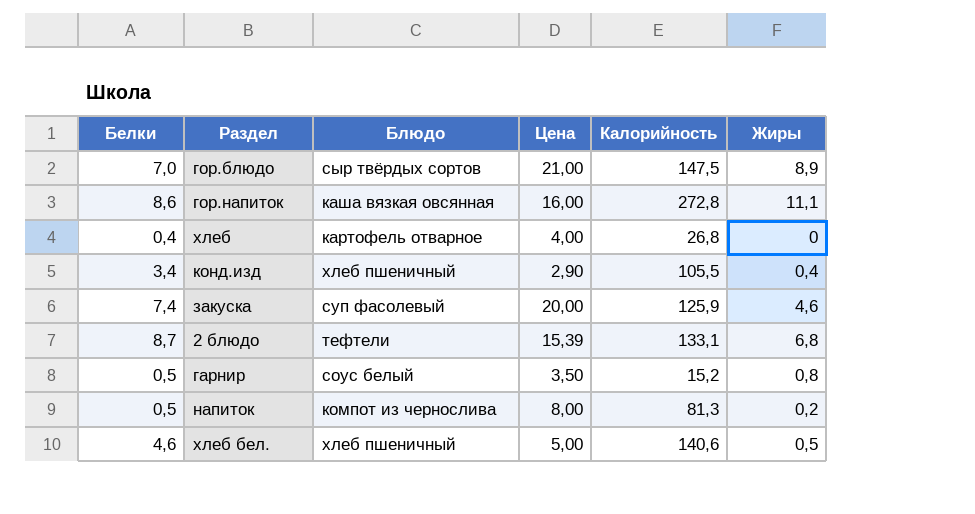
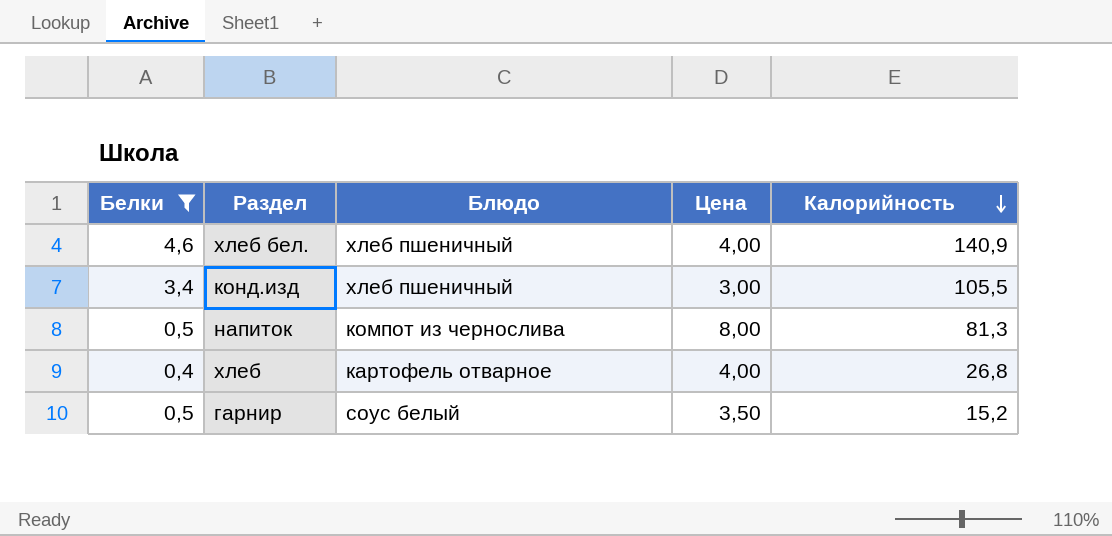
filter: none -> Белки <= 4,6
row order: none -> Калорийность descending
column Жиры | position: 6 -> none
хлеб бел. | Цена: 5,00 -> 4,00
хлеб бел. | Калорийность: 140,6 -> 140,9
конд.изд | Цена: 2,90 -> 3,00

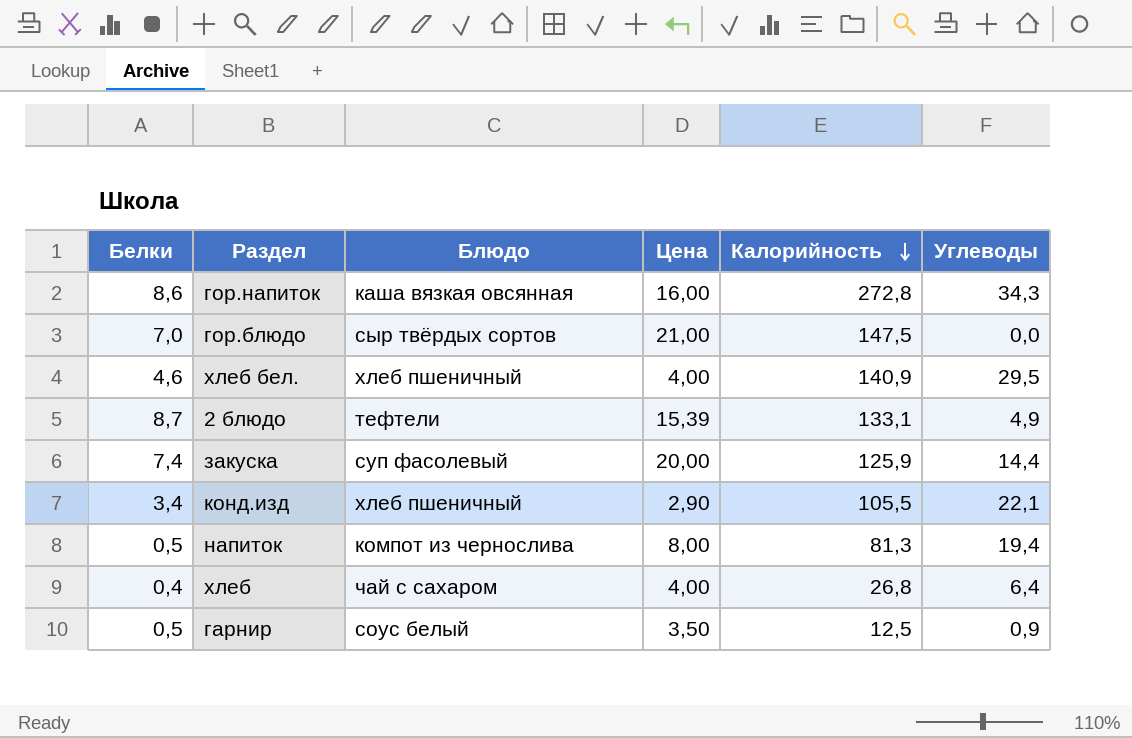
filter: Белки <= 4,6 -> none
column Углеводы | position: none -> 6
конд.изд | Цена: 3,00 -> 2,90
хлеб | Блюдо: картофель отварное -> чай с сахаром
гарнир | Калорийность: 15,2 -> 12,5

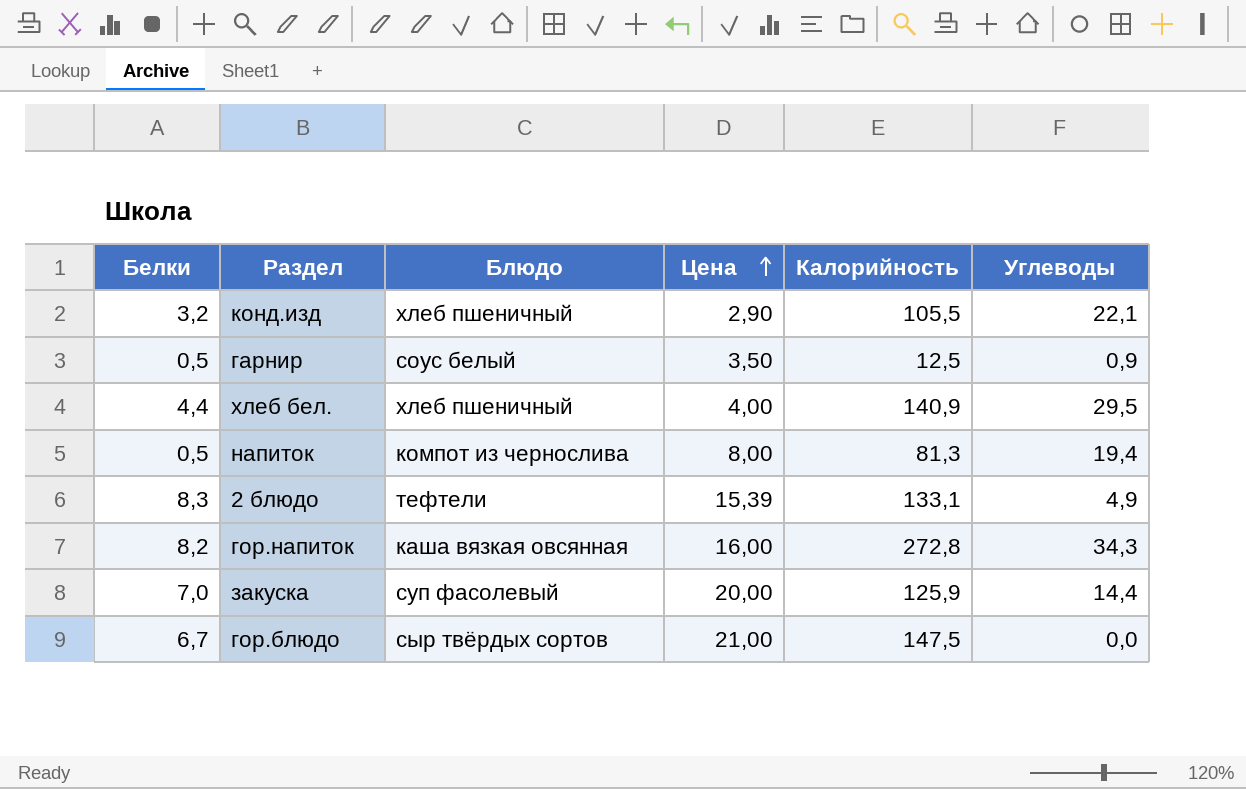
row order: Калорийность descending -> Цена ascending
row хлеб: 0,4 | чай с сахаром | 4,00 | 26,8 | 6,4 -> none
конд.изд | Белки: 3,4 -> 3,2
хлеб бел. | Белки: 4,6 -> 4,4
2 блюдо | Белки: 8,7 -> 8,3
гор.напиток | Белки: 8,6 -> 8,2
закуска | Белки: 7,4 -> 7,0
гор.блюдо | Белки: 7,0 -> 6,7

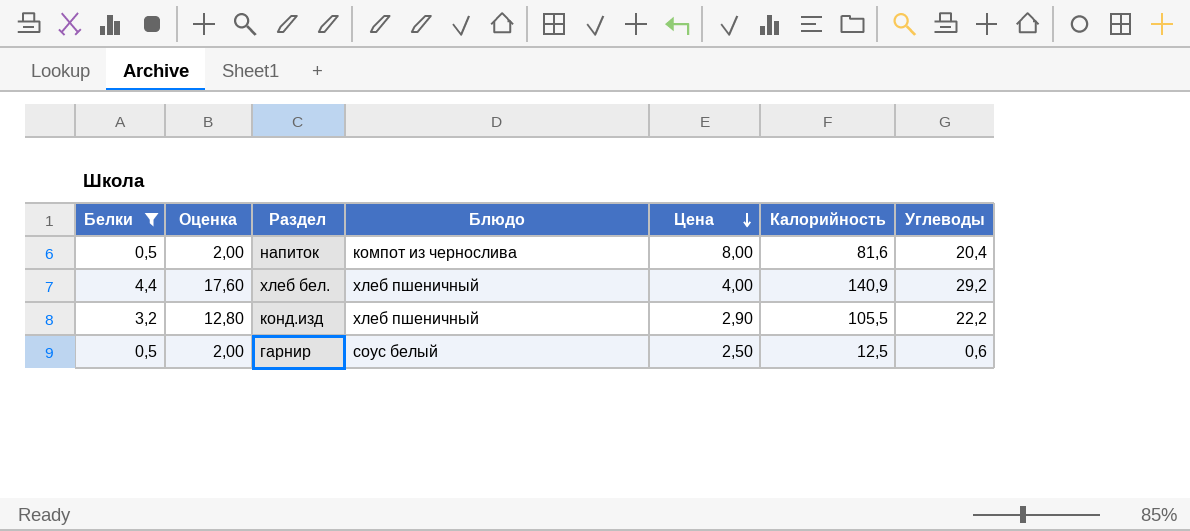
filter: none -> Белки <= 4,4
row order: Цена ascending -> Цена descending
column Оценка | formula: none -> [Белки] * 4
напиток | Калорийность: 81,3 -> 81,6
напиток | Углеводы: 19,4 -> 20,4
хлеб бел. | Углеводы: 29,5 -> 29,2
конд.изд | Углеводы: 22,1 -> 22,2
гарнир | Цена: 3,50 -> 2,50
гарнир | Углеводы: 0,9 -> 0,6

